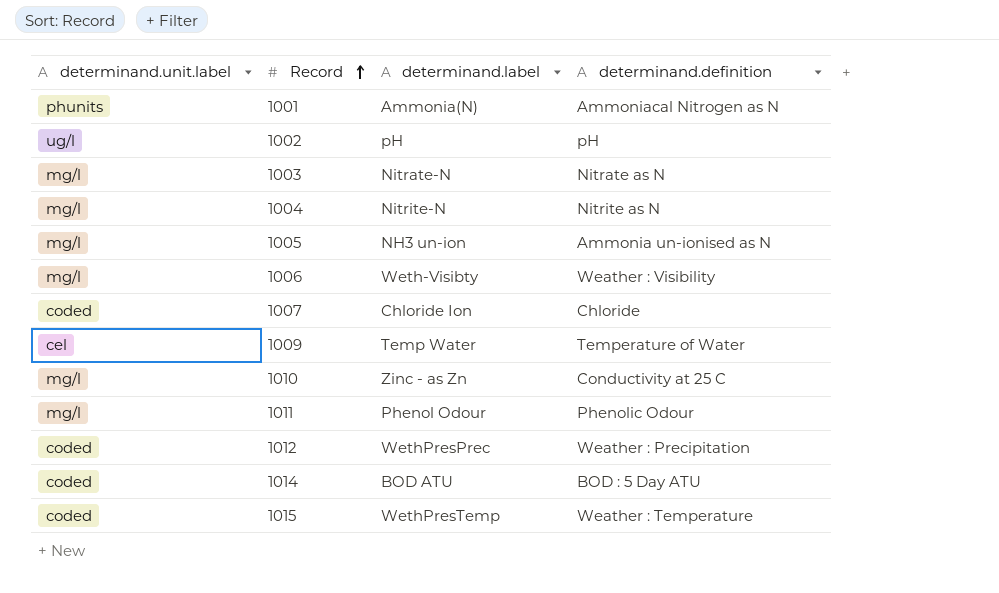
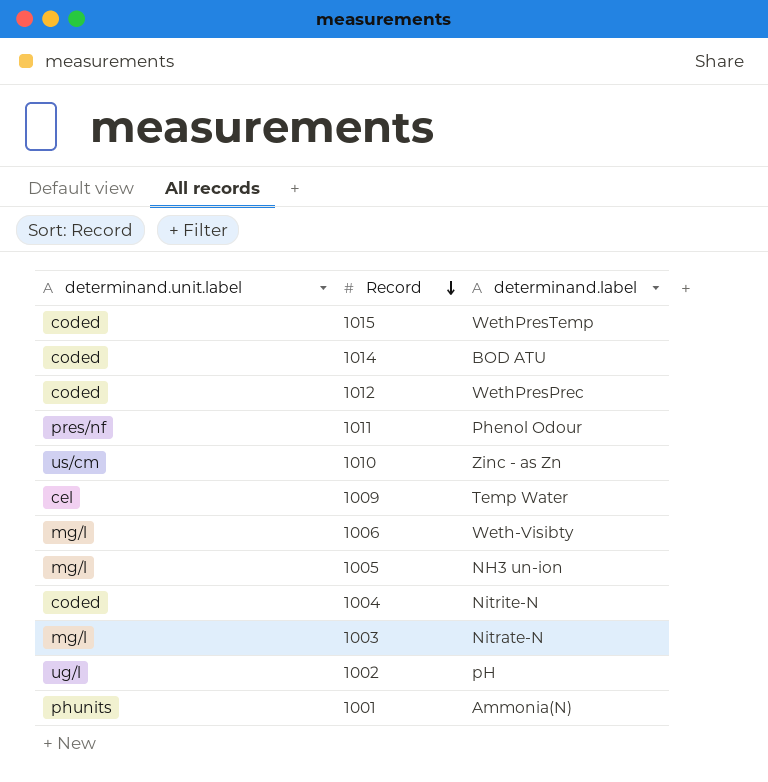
row order: Record ascending -> Record descending
column determinand.definition | position: 4 -> none
row 1007: coded | Chloride Ion | Chloride -> none
1011 | determinand.unit.label: mg/l -> pres/nf
1010 | determinand.unit.label: mg/l -> us/cm
1004 | determinand.unit.label: mg/l -> coded

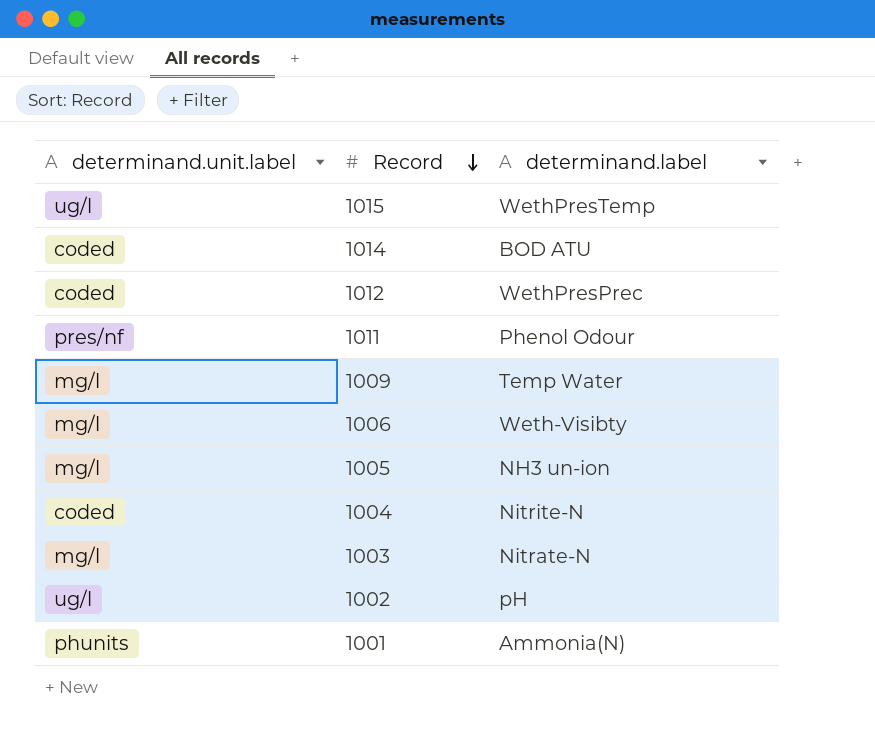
row 1010: us/cm | Zinc - as Zn -> none
1015 | determinand.unit.label: coded -> ug/l
1009 | determinand.unit.label: cel -> mg/l

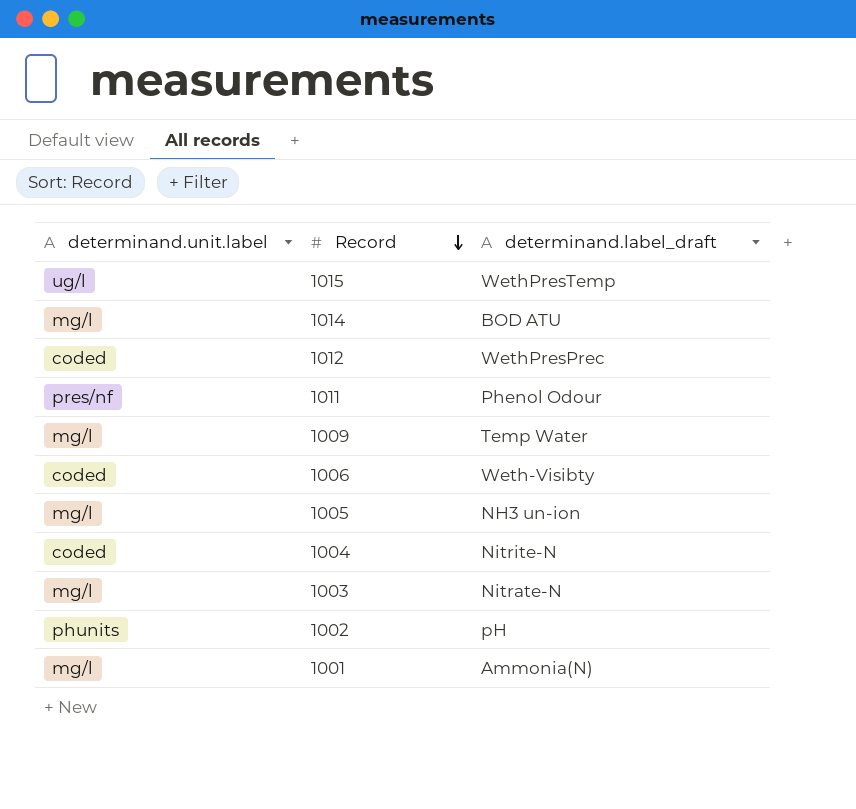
column name: determinand.label -> determinand.label_draft
1014 | determinand.unit.label: coded -> mg/l
1006 | determinand.unit.label: mg/l -> coded
1002 | determinand.unit.label: ug/l -> phunits
1001 | determinand.unit.label: phunits -> mg/l

